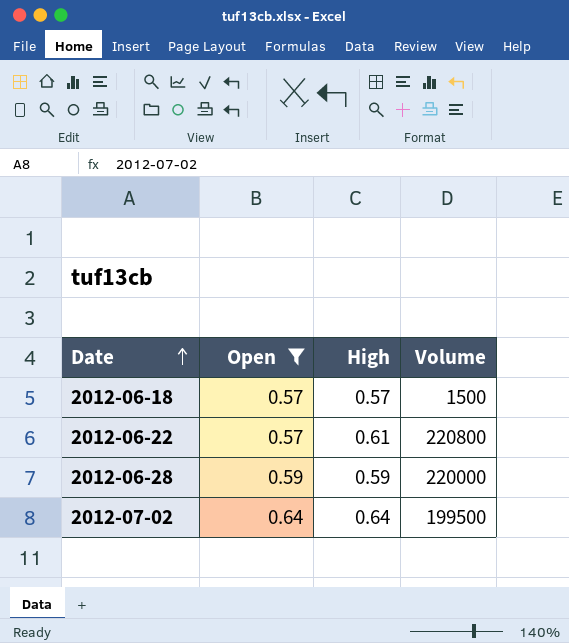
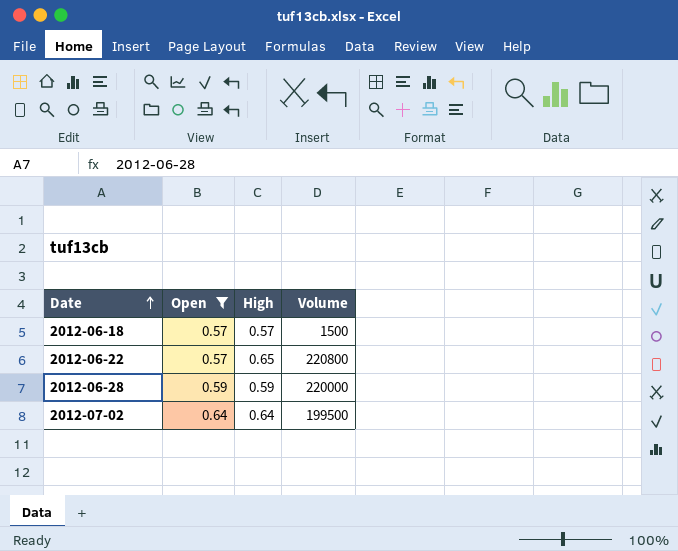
2012-06-22 | High: 0.61 -> 0.65

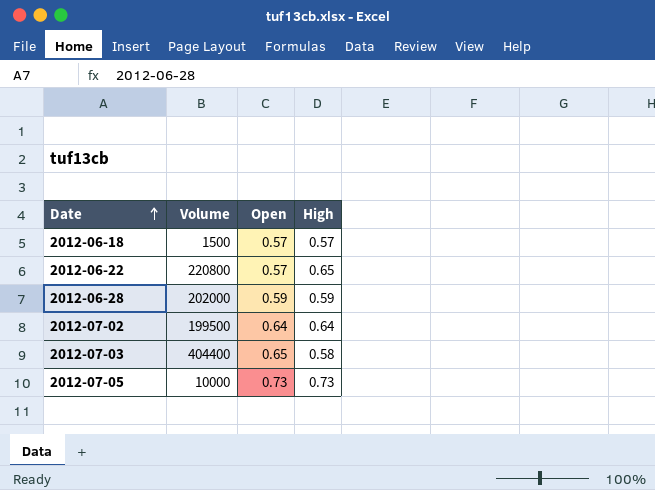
filter: Open <= 0.64 -> none
column Volume | position: 4 -> 2
2012-06-28 | Volume: 220000 -> 202000

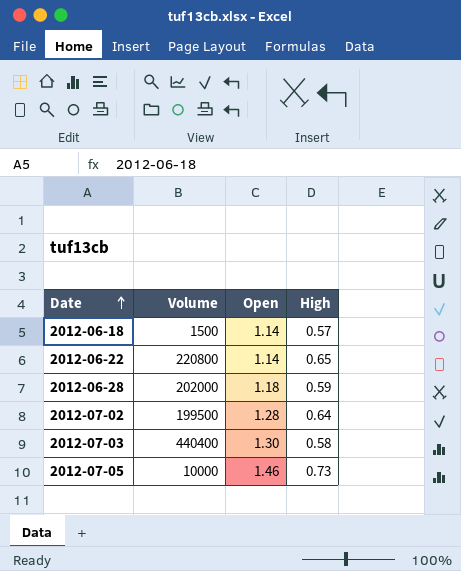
2012-06-18 | Open: 0.57 -> 1.14
2012-06-22 | Open: 0.57 -> 1.14
2012-06-28 | Open: 0.59 -> 1.18
2012-07-02 | Open: 0.64 -> 1.28
2012-07-03 | Volume: 404400 -> 440400
2012-07-03 | Open: 0.65 -> 1.30
2012-07-05 | Open: 0.73 -> 1.46

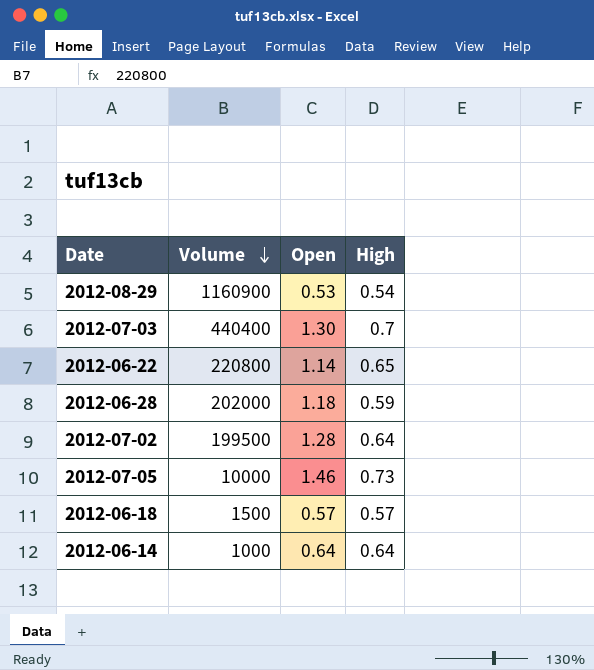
row order: Date ascending -> Volume descending
row 2012-08-29: none -> 1160900 | 0.53 | 0.54
2012-07-03 | High: 0.58 -> 0.7
2012-06-18 | Open: 1.14 -> 0.57
row 2012-06-14: none -> 1000 | 0.64 | 0.64

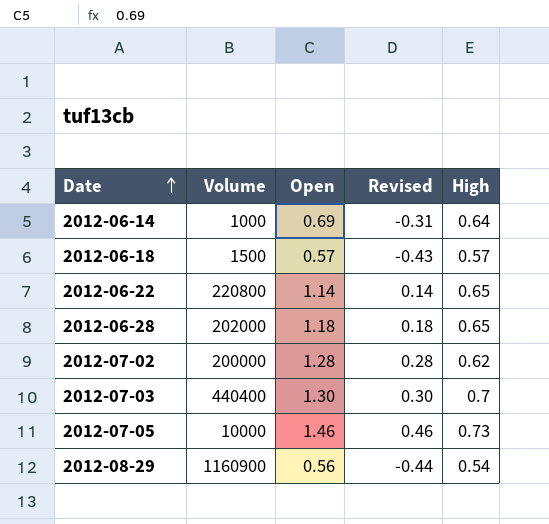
row order: Volume descending -> Date ascending
column Revised | formula: none -> [Open] - 1
2012-06-14 | Open: 0.64 -> 0.69
2012-06-28 | High: 0.59 -> 0.65
2012-07-02 | Volume: 199500 -> 200000
2012-07-02 | High: 0.64 -> 0.62
2012-08-29 | Open: 0.53 -> 0.56

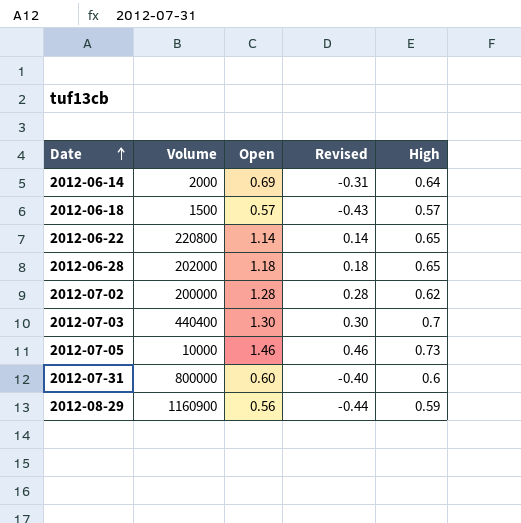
2012-06-14 | Volume: 1000 -> 2000
row 2012-07-31: none -> 800000 | 0.60 | -0.40 | 0.6
2012-08-29 | High: 0.54 -> 0.59

